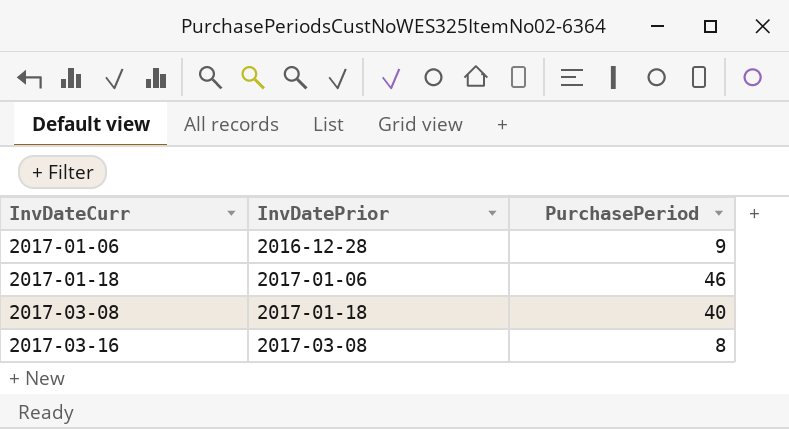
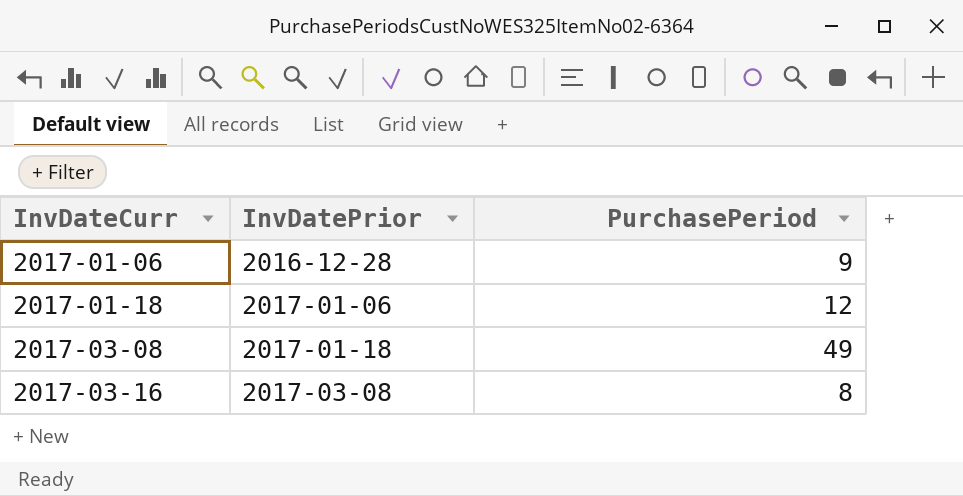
2017-01-18 | PurchasePeriod: 46 -> 12
2017-03-08 | PurchasePeriod: 40 -> 49

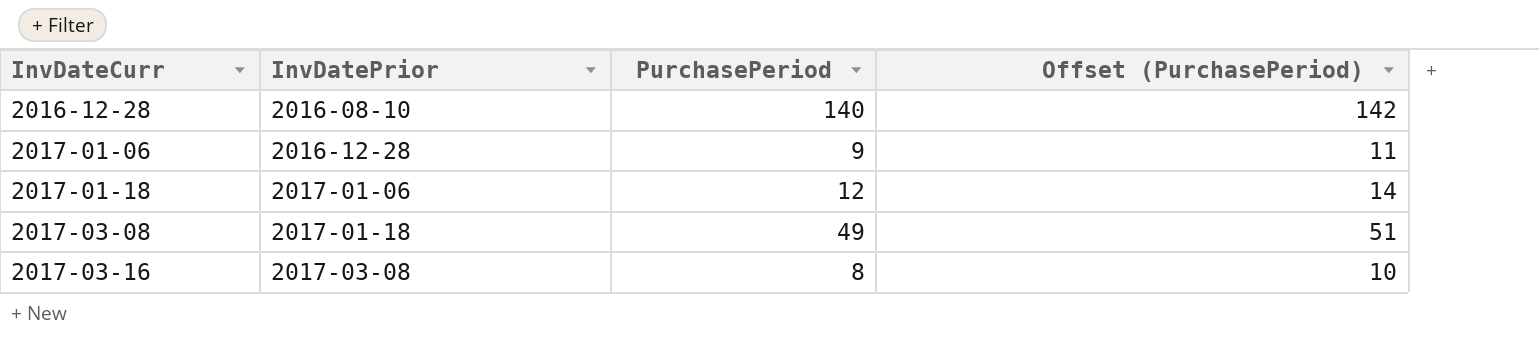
column Offset (PurchasePeriod) | formula: none -> [PurchasePeriod] + 2
row 2016-12-28: none -> 2016-08-10 | 140 | 142

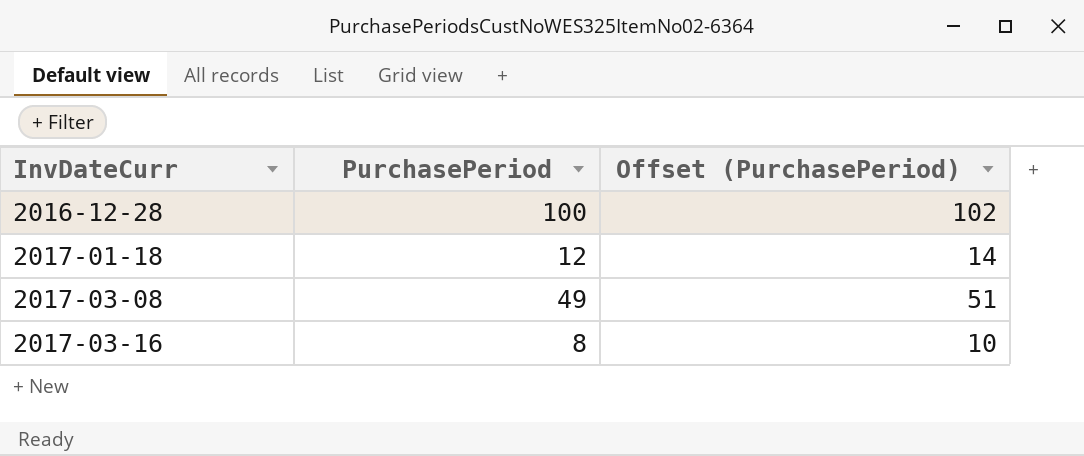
column InvDatePrior | position: 2 -> none
row 2017-01-06: 2016-12-28 | 9 | 11 -> none
2016-12-28 | PurchasePeriod: 140 -> 100
2016-12-28 | Offset (PurchasePeriod): 142 -> 102

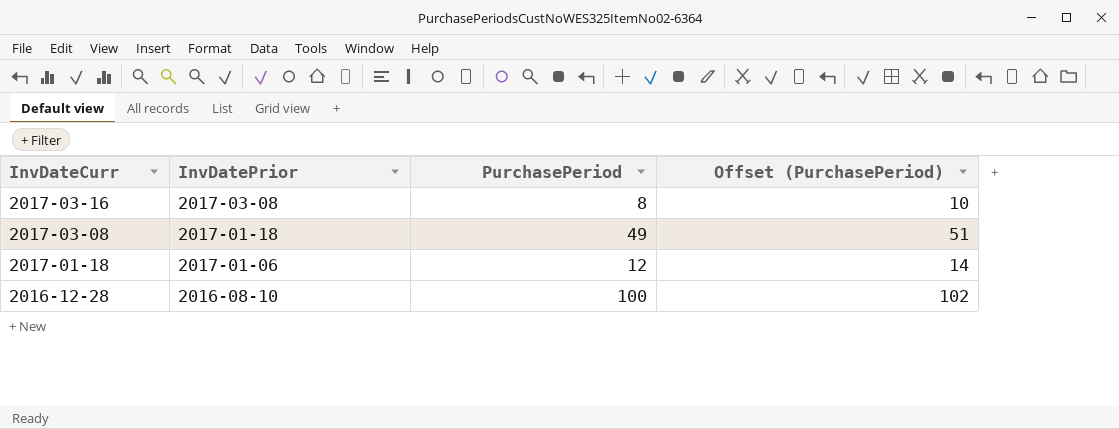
row order: InvDateCurr ascending -> InvDateCurr descending
column InvDatePrior | position: none -> 2

